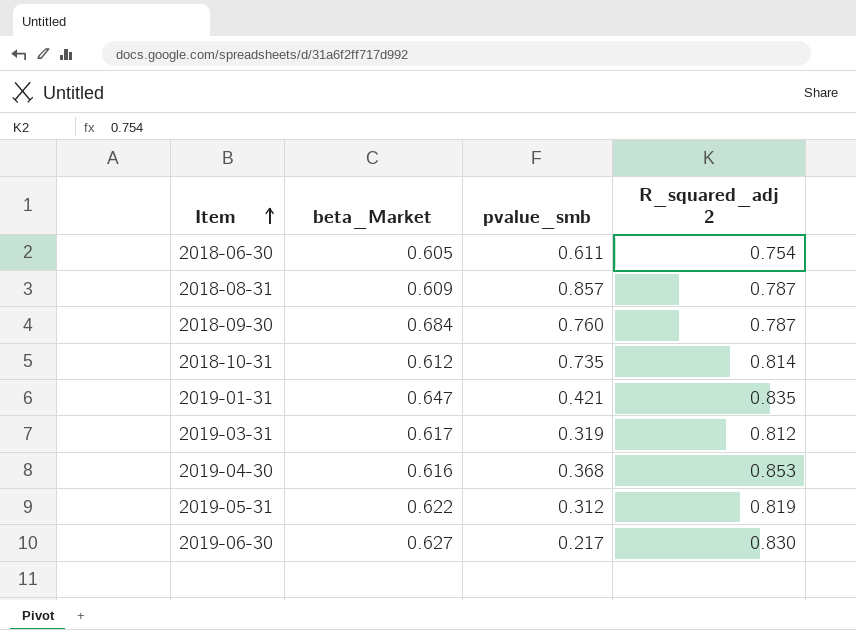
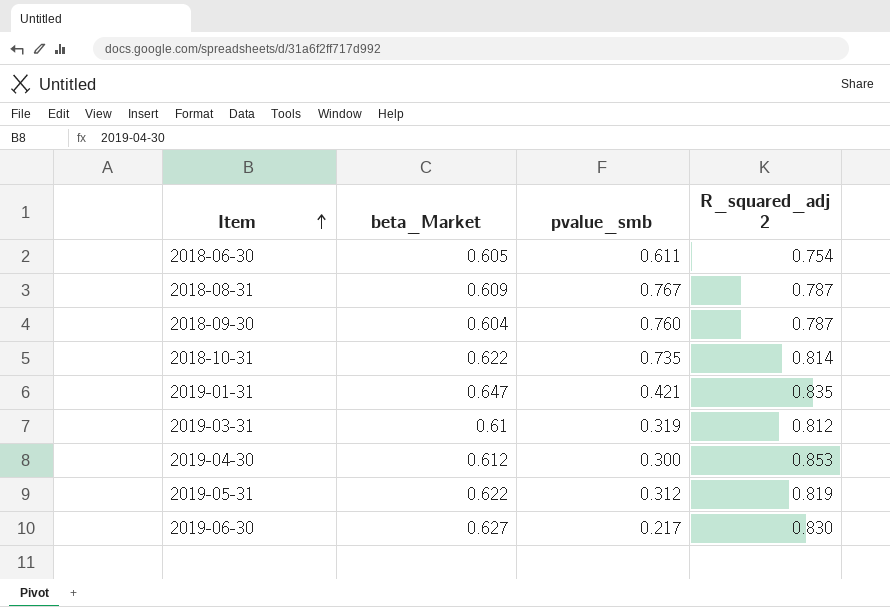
2018-08-31 | pvalue_smb: 0.857 -> 0.767
2018-09-30 | beta_Market: 0.684 -> 0.604
2018-10-31 | beta_Market: 0.612 -> 0.622
2019-03-31 | beta_Market: 0.617 -> 0.61
2019-04-30 | beta_Market: 0.616 -> 0.612
2019-04-30 | pvalue_smb: 0.368 -> 0.300

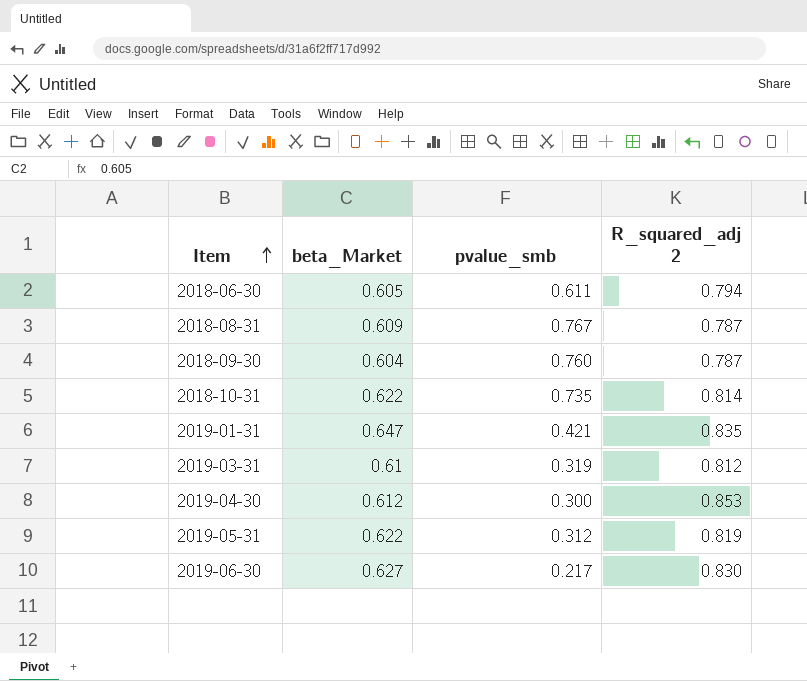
2018-06-30 | R_squared_adj 2: 0.754 -> 0.794

